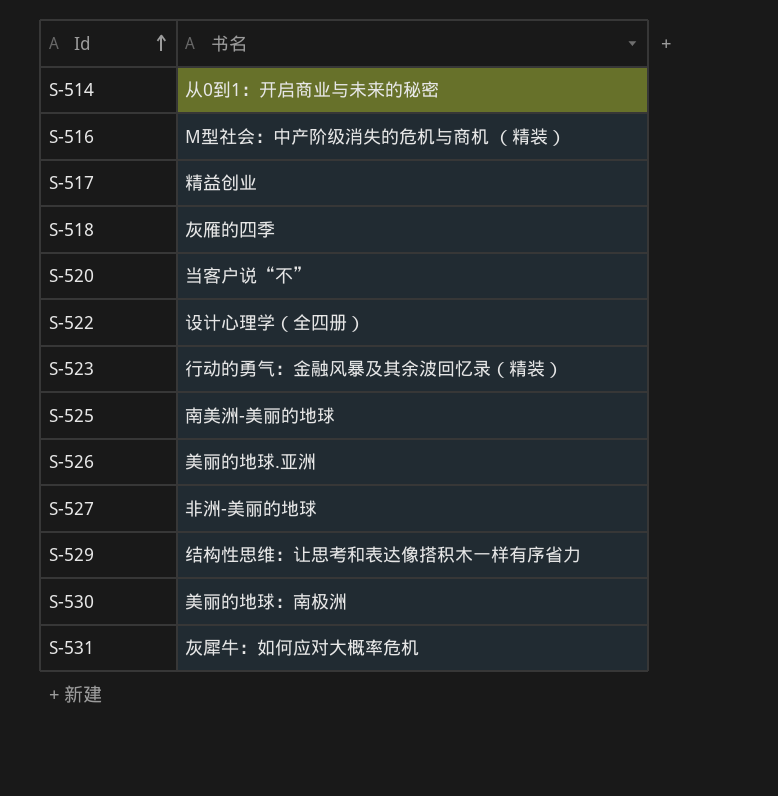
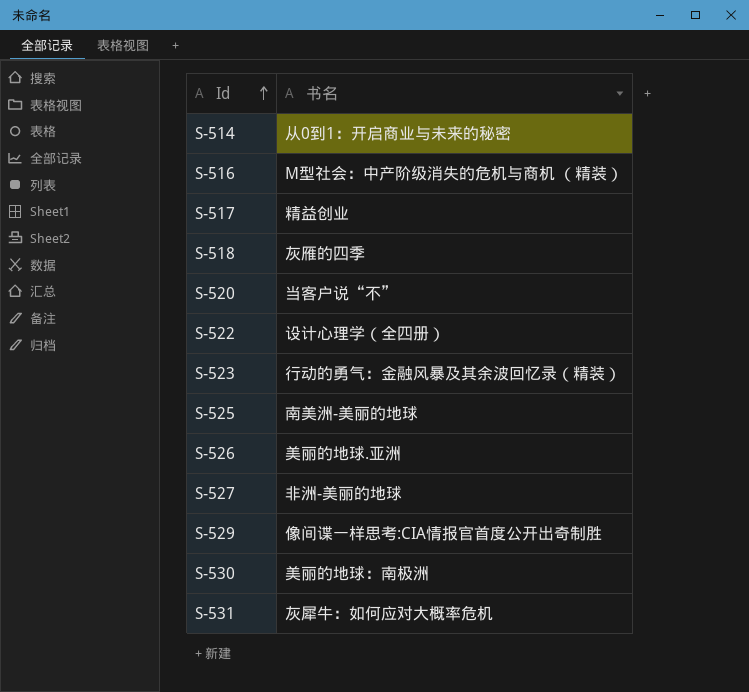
S-529 | 书名: 结构性思维：让思考和表达像搭积木一样有序省力 -> 像间谍一样思考:CIA情报官首度公开出奇制胜

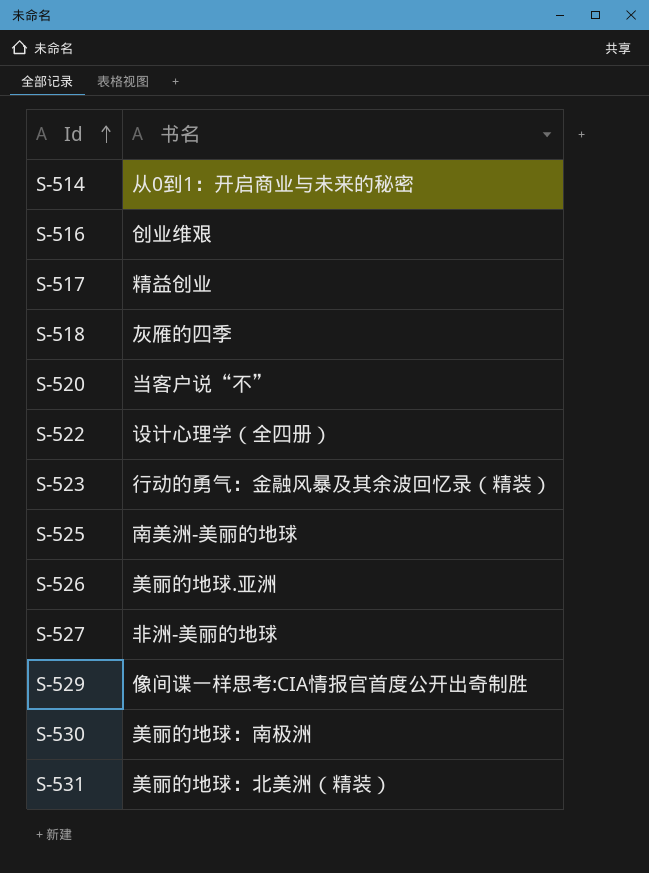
S-516 | 书名: M型社会：中产阶级消失的危机与商机 （精装） -> 创业维艰
S-531 | 书名: 灰犀牛：如何应对大概率危机 -> 美丽的地球：北美洲（精装）

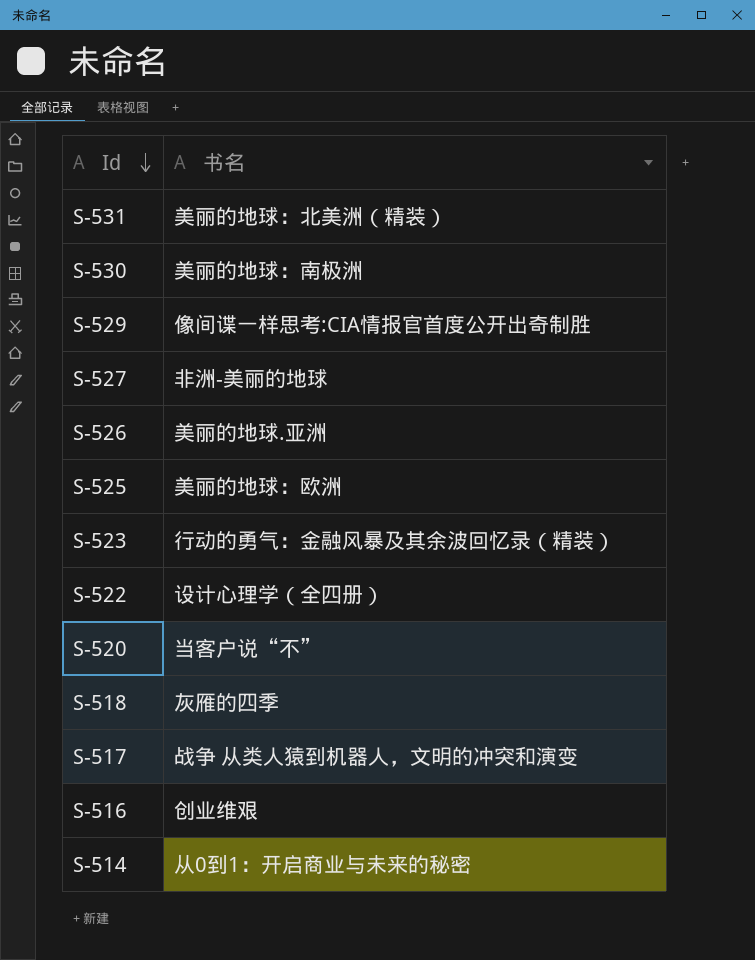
row order: Id ascending -> Id descending
S-525 | 书名: 南美洲-美丽的地球 -> 美丽的地球：欧洲
S-517 | 书名: 精益创业 -> 战争 从类人猿到机器人，文明的冲突和演变

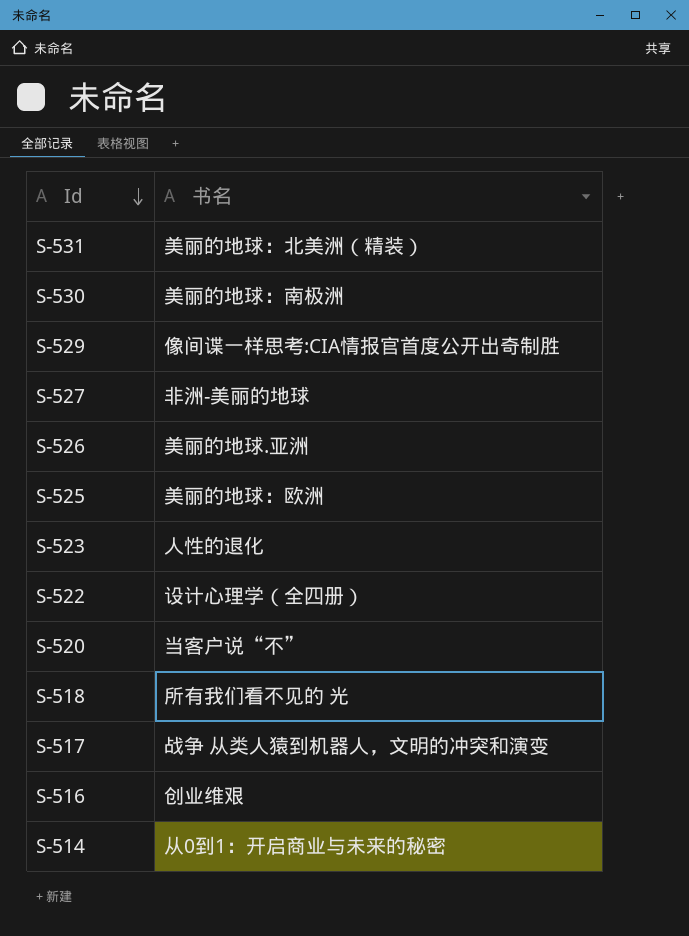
S-523 | 书名: 行动的勇气：金融风暴及其余波回忆录（精装） -> 人性的退化
S-518 | 书名: 灰雁的四季 -> 所有我们看不见的 光

